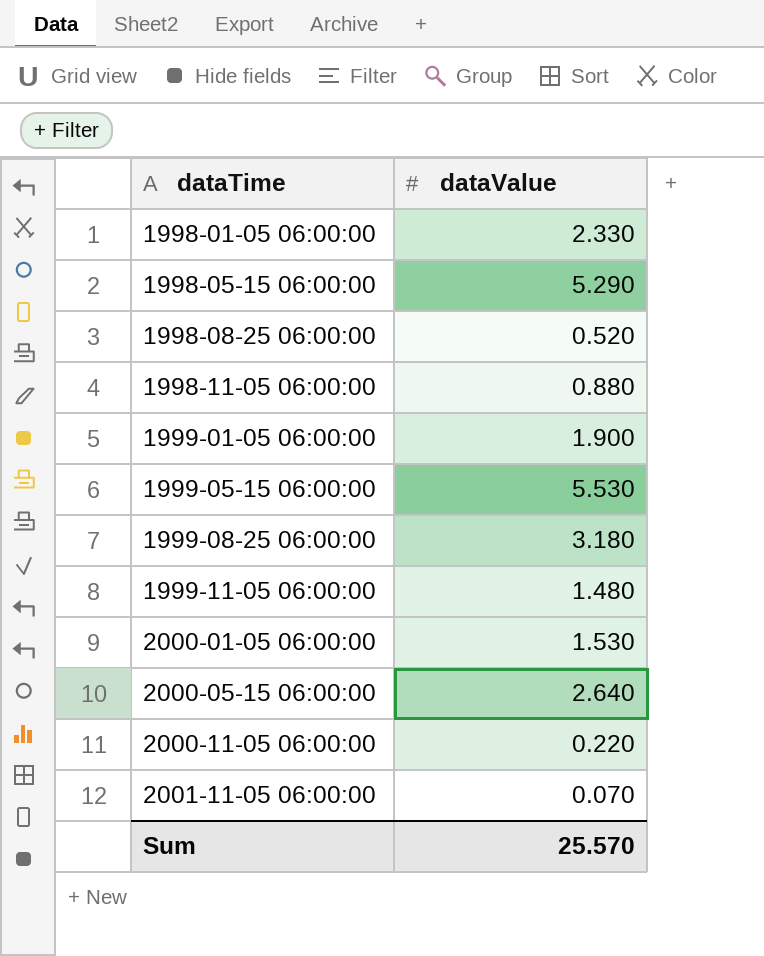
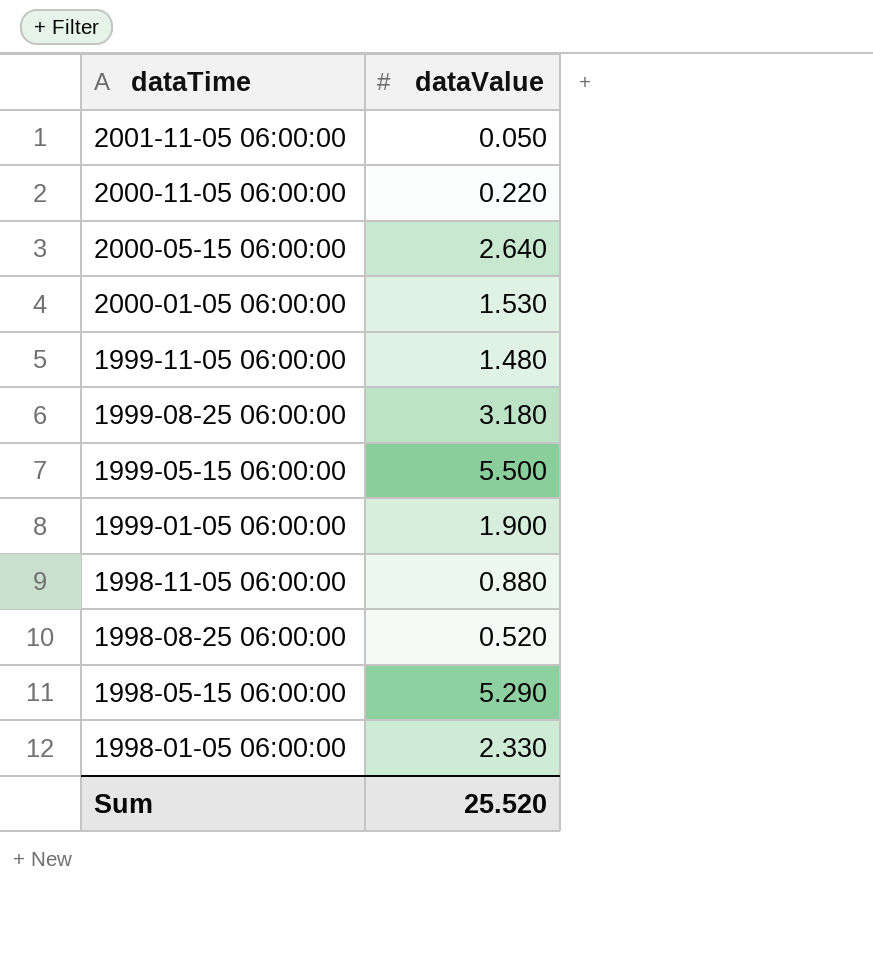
row order: dataTime ascending -> dataTime descending
2001-11-05 06:00:00 | dataValue: 0.070 -> 0.050
1999-05-15 06:00:00 | dataValue: 5.530 -> 5.500
Sum | dataValue: 25.570 -> 25.520

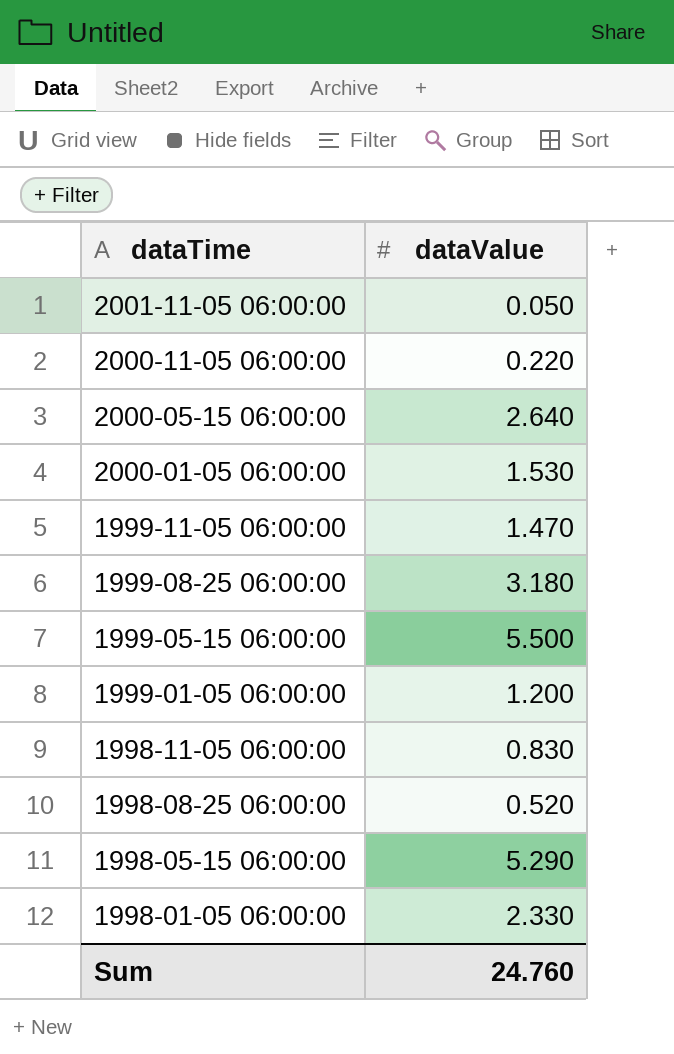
1999-11-05 06:00:00 | dataValue: 1.480 -> 1.470
1999-01-05 06:00:00 | dataValue: 1.900 -> 1.200
1998-11-05 06:00:00 | dataValue: 0.880 -> 0.830
Sum | dataValue: 25.520 -> 24.760

